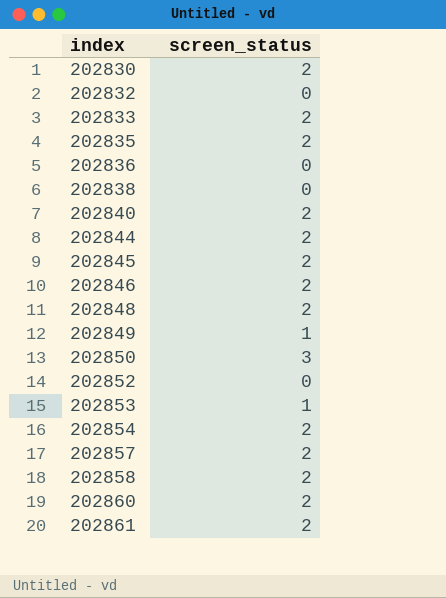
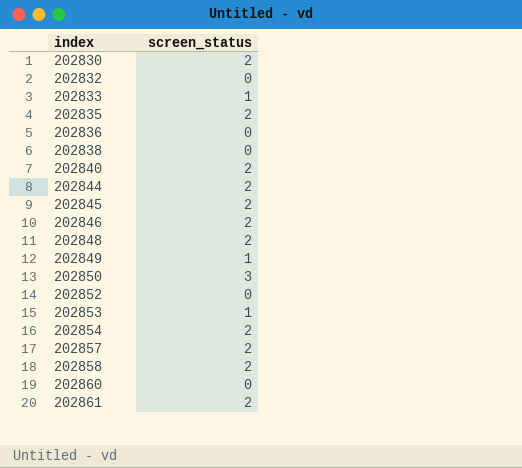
202833 | screen_status: 2 -> 1
202860 | screen_status: 2 -> 0

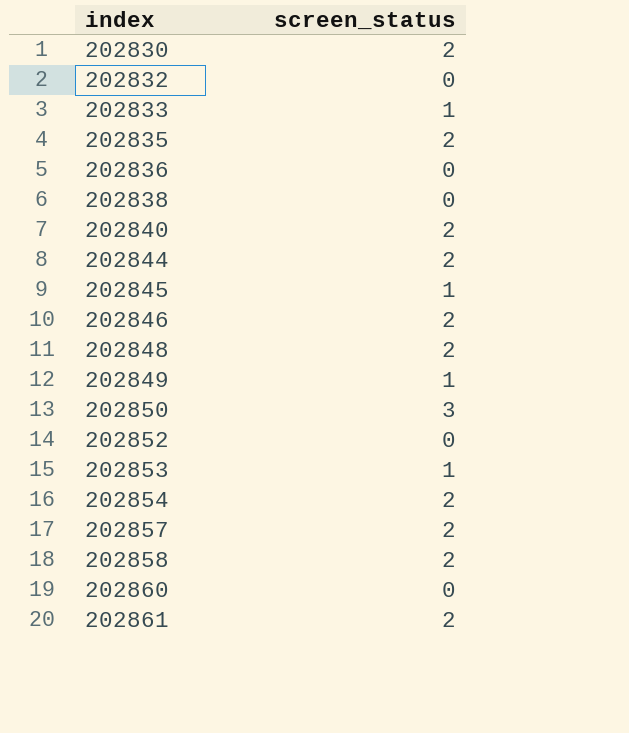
202845 | screen_status: 2 -> 1

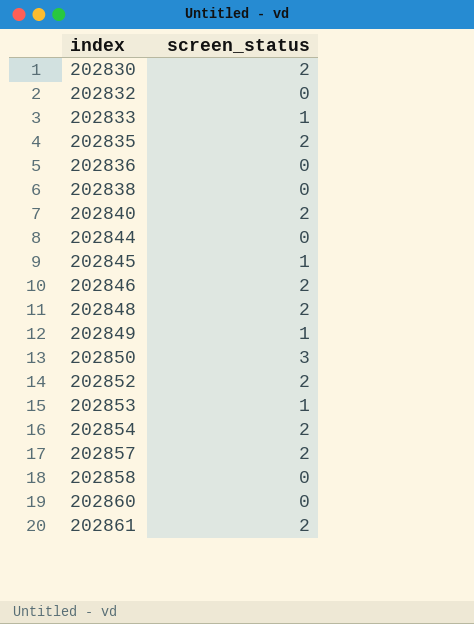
202844 | screen_status: 2 -> 0
202852 | screen_status: 0 -> 2
202858 | screen_status: 2 -> 0

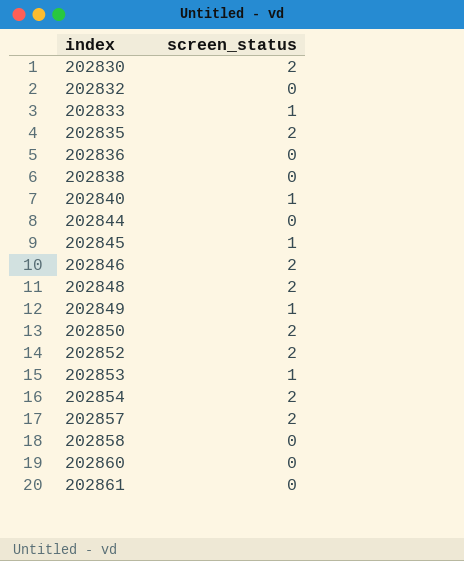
202840 | screen_status: 2 -> 1
202850 | screen_status: 3 -> 2
202861 | screen_status: 2 -> 0

